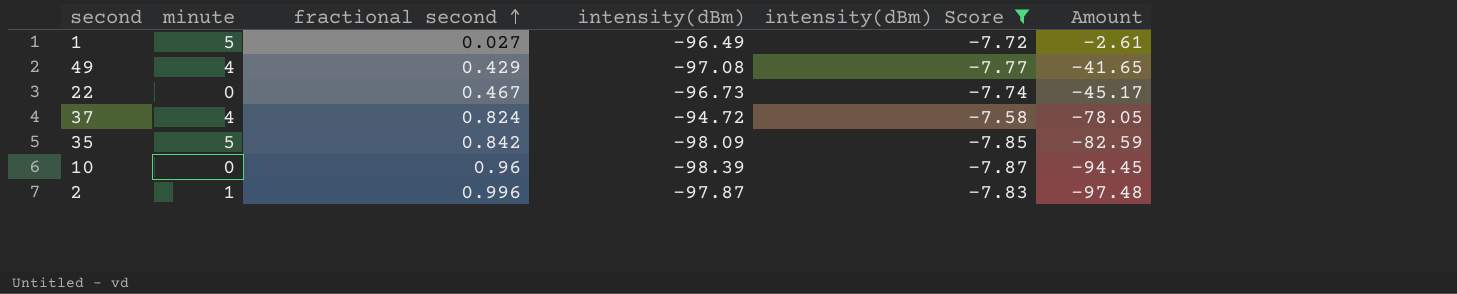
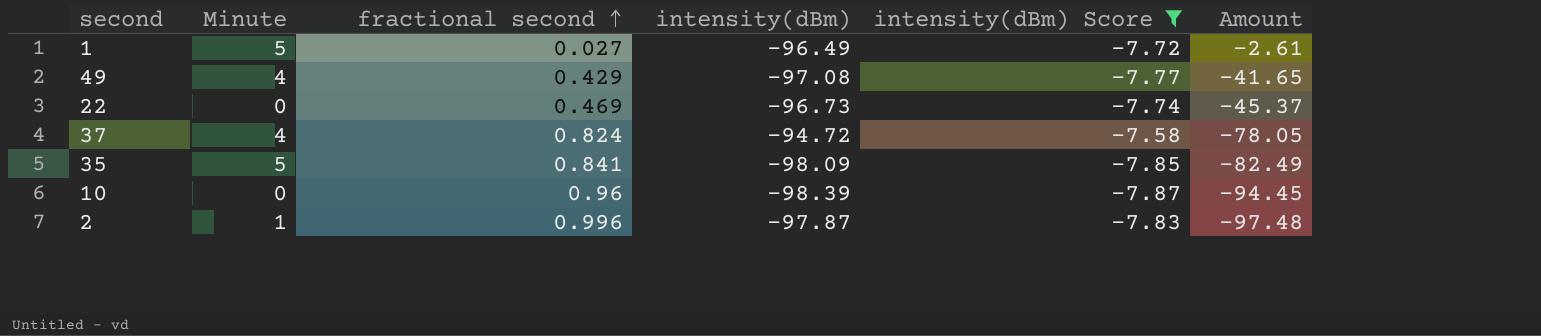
column name: minute -> Minute
22 | fractional second: 0.467 -> 0.469
22 | Amount: -45.17 -> -45.37
35 | fractional second: 0.842 -> 0.841
35 | Amount: -82.59 -> -82.49

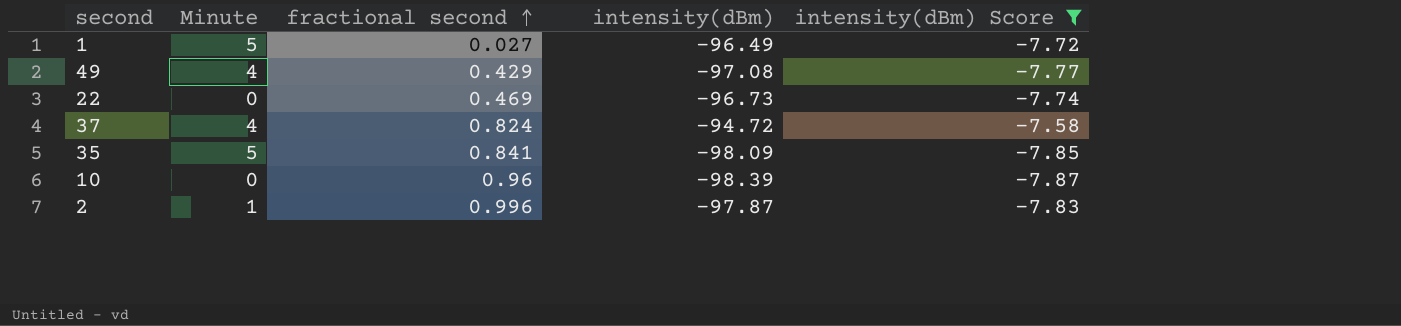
column Amount | formula: [fractional second] * [intensity(dBm)] -> none

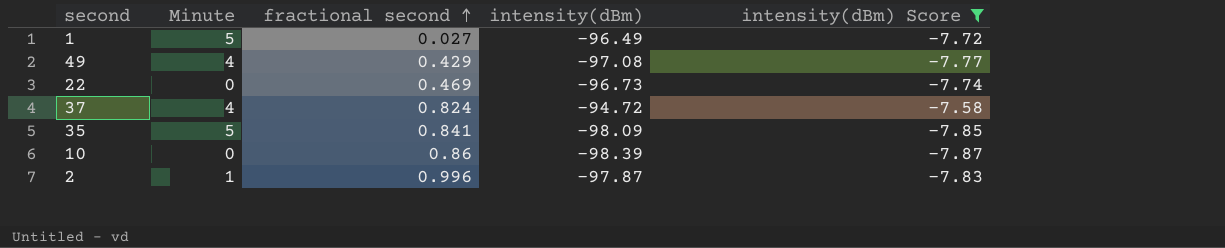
10 | fractional second: 0.96 -> 0.86

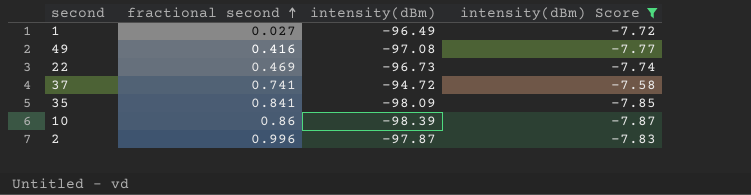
column Minute | position: 2 -> none
49 | fractional second: 0.429 -> 0.416
37 | fractional second: 0.824 -> 0.741

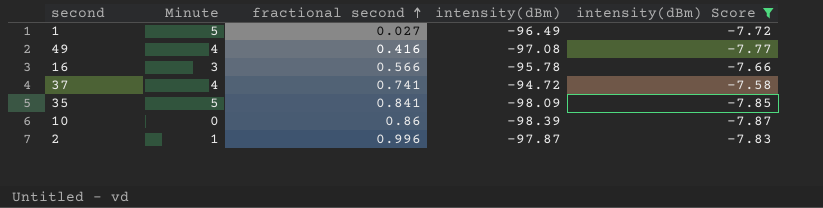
column Minute | position: none -> 2
row 22: 0.469 | -96.73 | -7.74 -> none
row 16: none -> 3 | 0.566 | -95.78 | -7.66

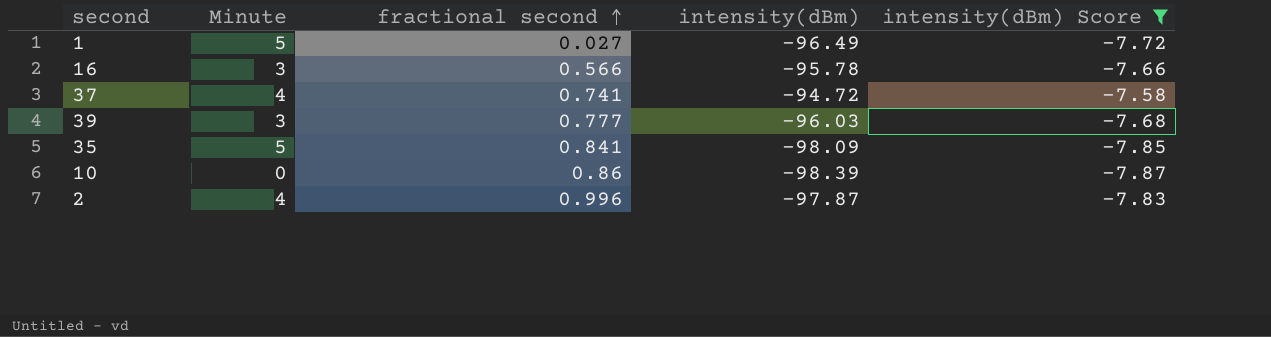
row 49: 4 | 0.416 | -97.08 | -7.77 -> none
row 39: none -> 3 | 0.777 | -96.03 | -7.68
2 | Minute: 1 -> 4

